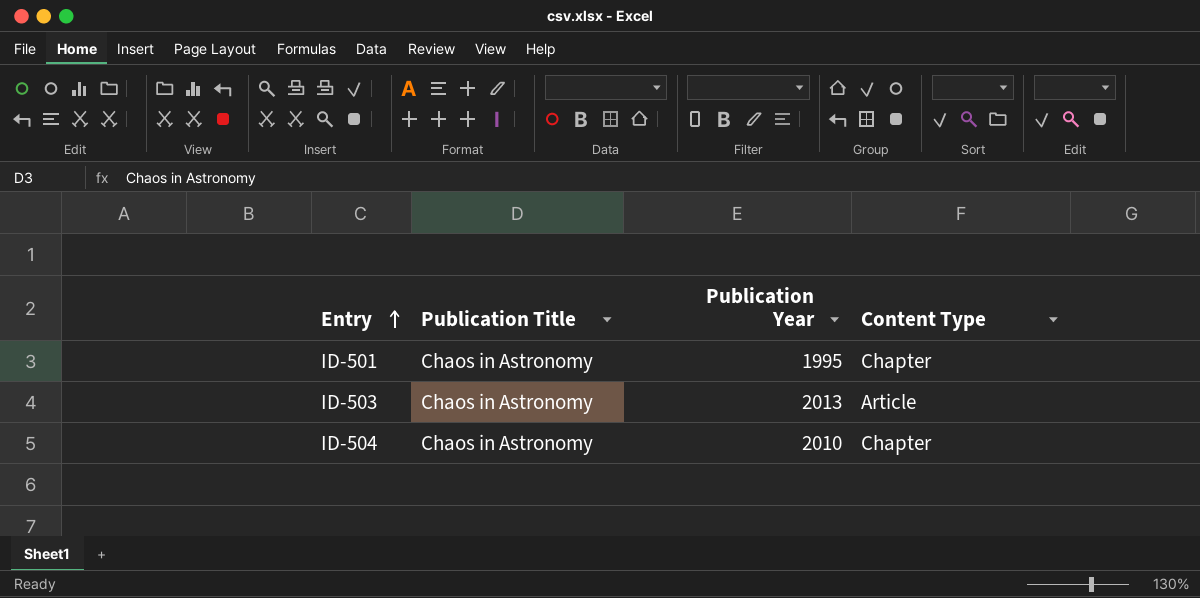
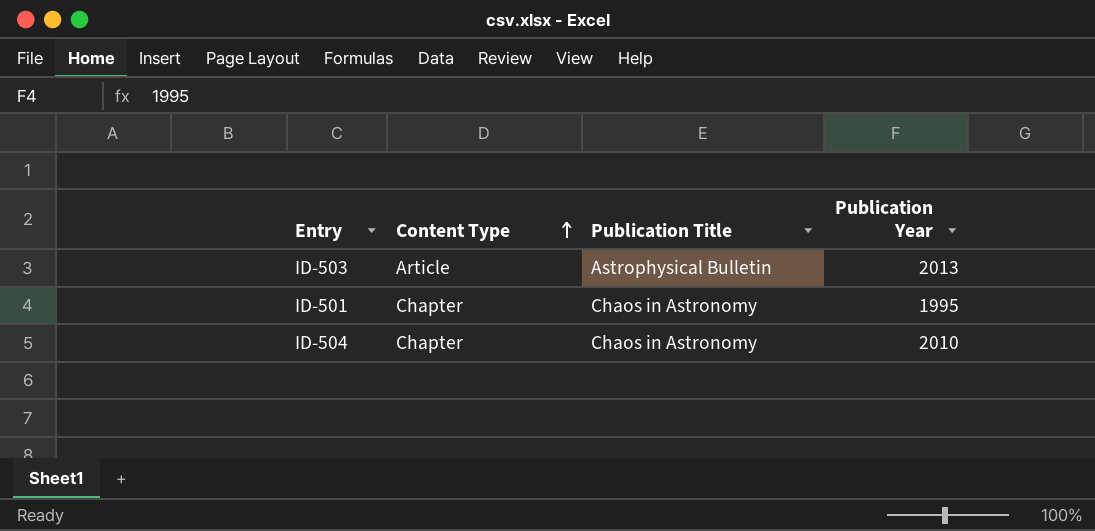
row order: Entry ascending -> Content Type ascending
column Content Type | position: 4 -> 2
ID-503 | Publication Title: Chaos in Astronomy -> Astrophysical Bulletin

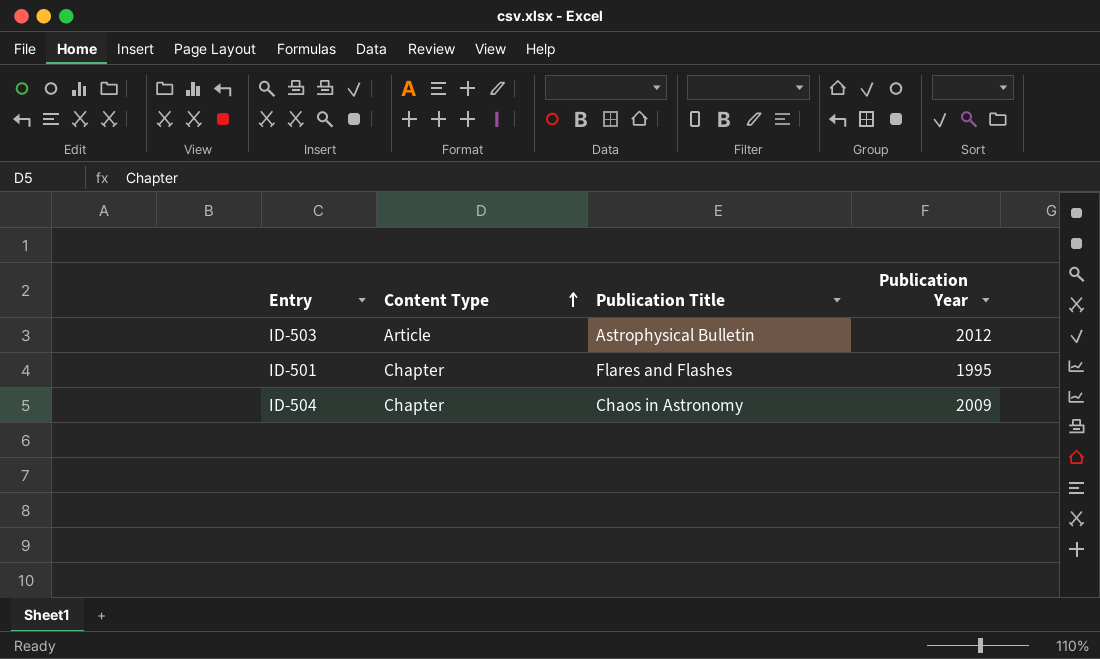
ID-503 | Publication Year: 2013 -> 2012
ID-501 | Publication Title: Chaos in Astronomy -> Flares and Flashes
ID-504 | Publication Year: 2010 -> 2009

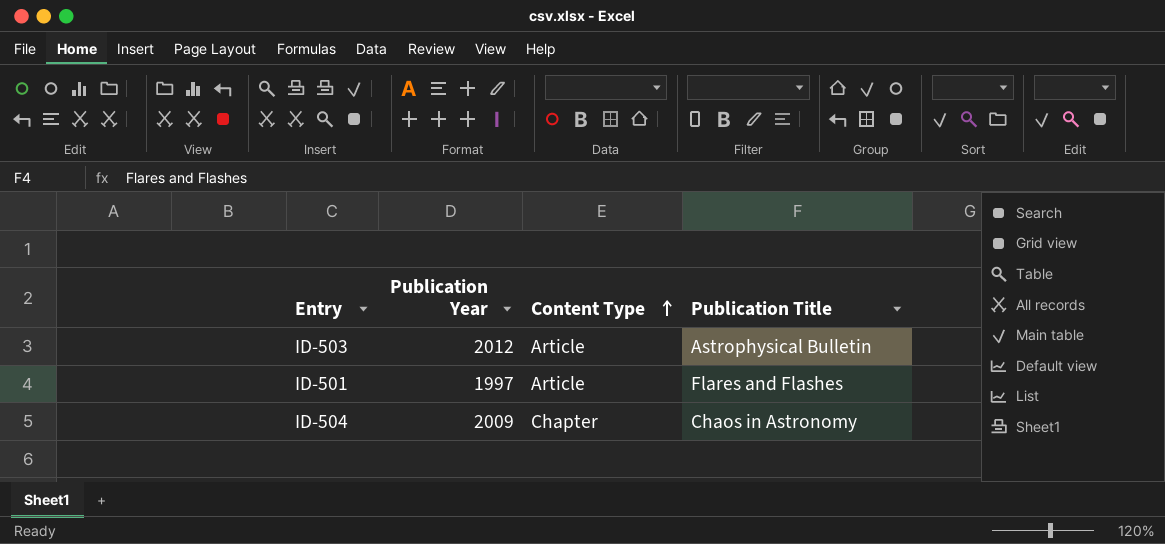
column Publication Year | position: 4 -> 2
ID-501 | Publication Year: 1995 -> 1997
ID-501 | Content Type: Chapter -> Article

